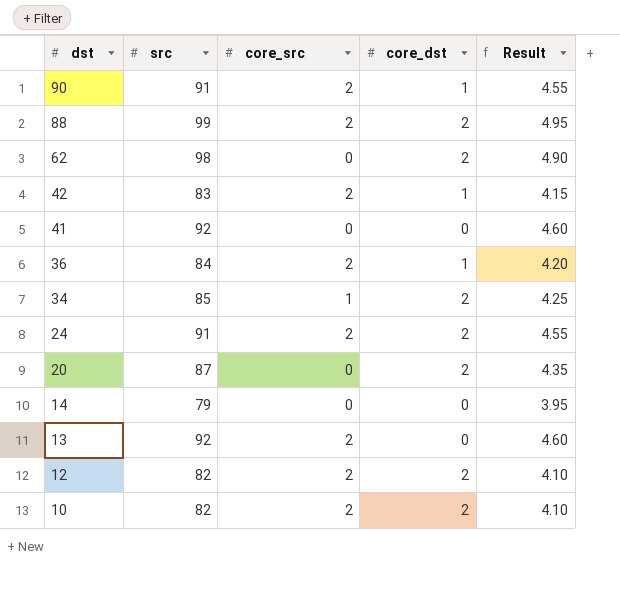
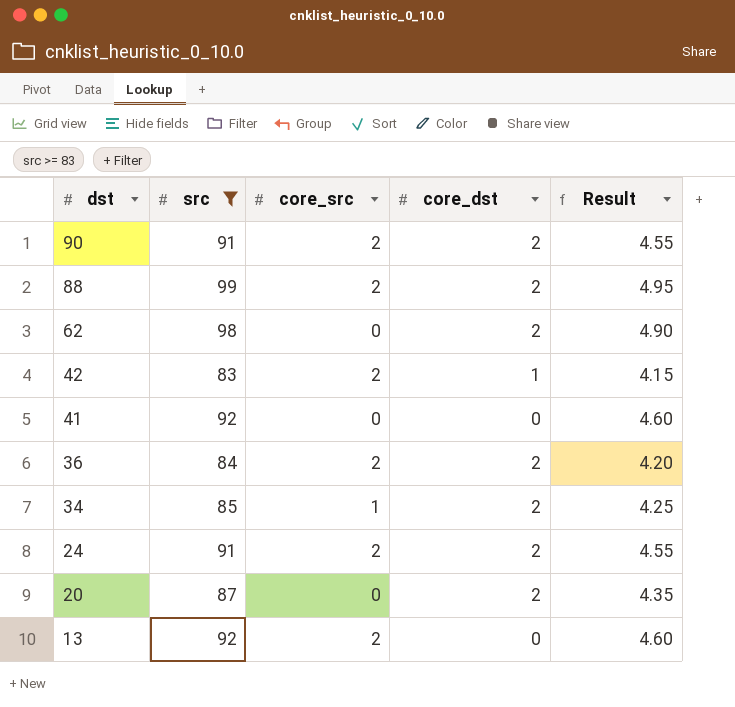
filter: none -> src >= 83
90 | core_dst: 1 -> 2
36 | core_dst: 1 -> 2

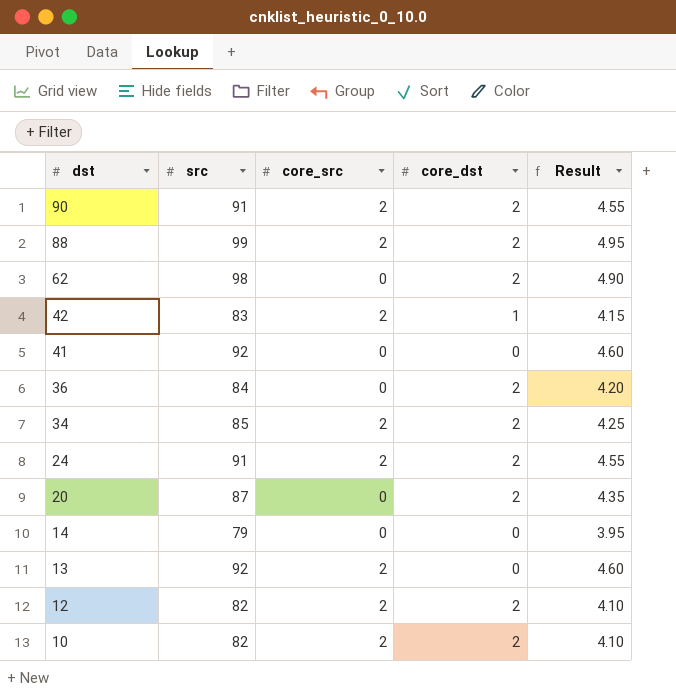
filter: src >= 83 -> none
36 | core_src: 2 -> 0
34 | core_src: 1 -> 2

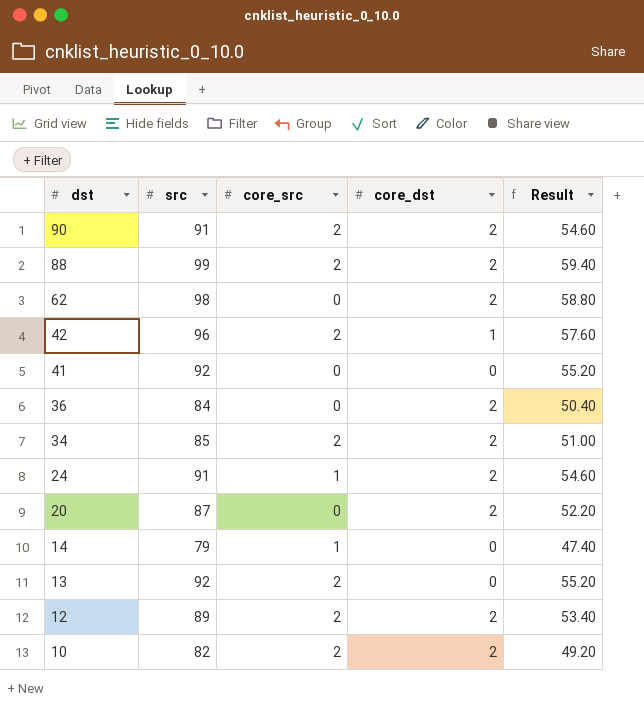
column Result | formula: [src] * 0.05 -> [src] * 0.6
42 | src: 83 -> 96
24 | core_src: 2 -> 1
14 | core_src: 0 -> 1
12 | src: 82 -> 89

